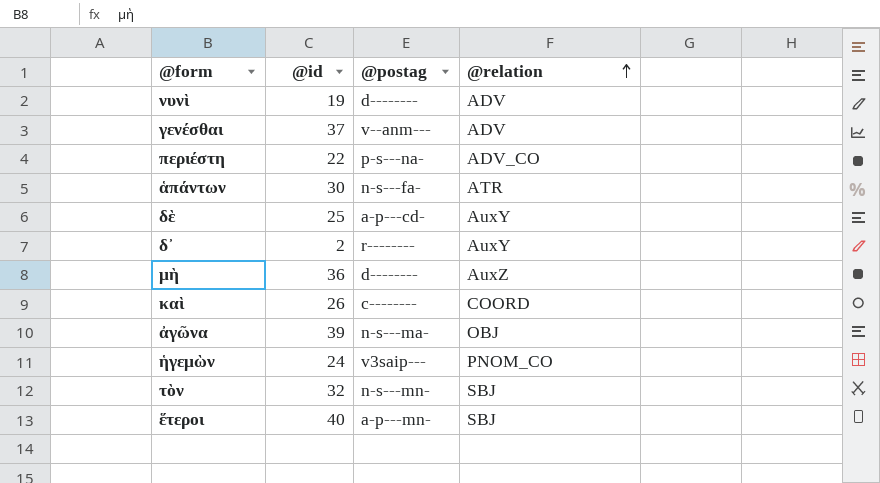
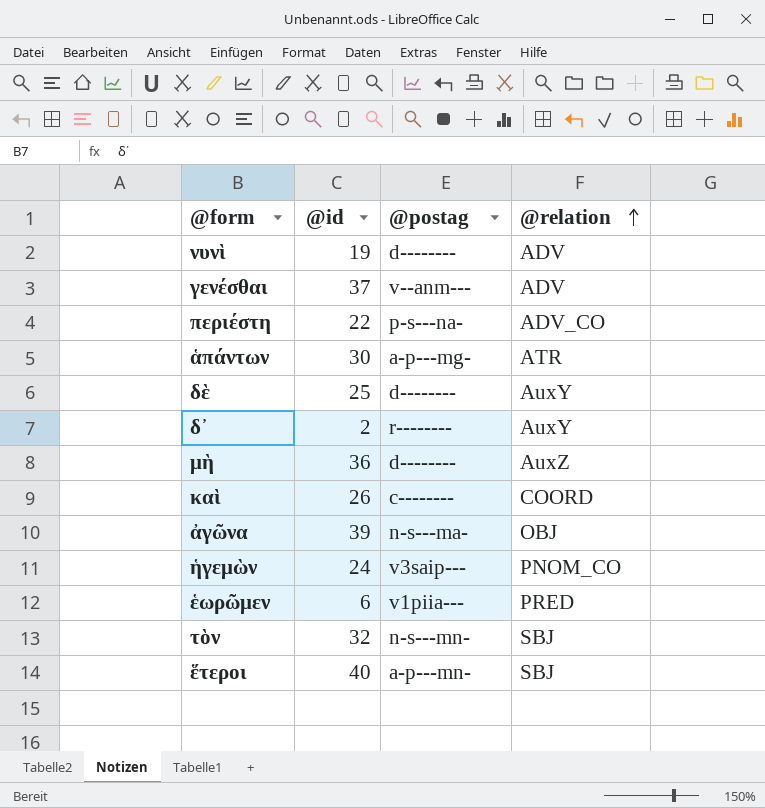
ἁπάντων | @postag: n-s---fa- -> a-p---mg-
δὲ | @postag: a-p---cd- -> d--------
row ἑωρῶμεν: none -> 6 | v1piia--- | PRED

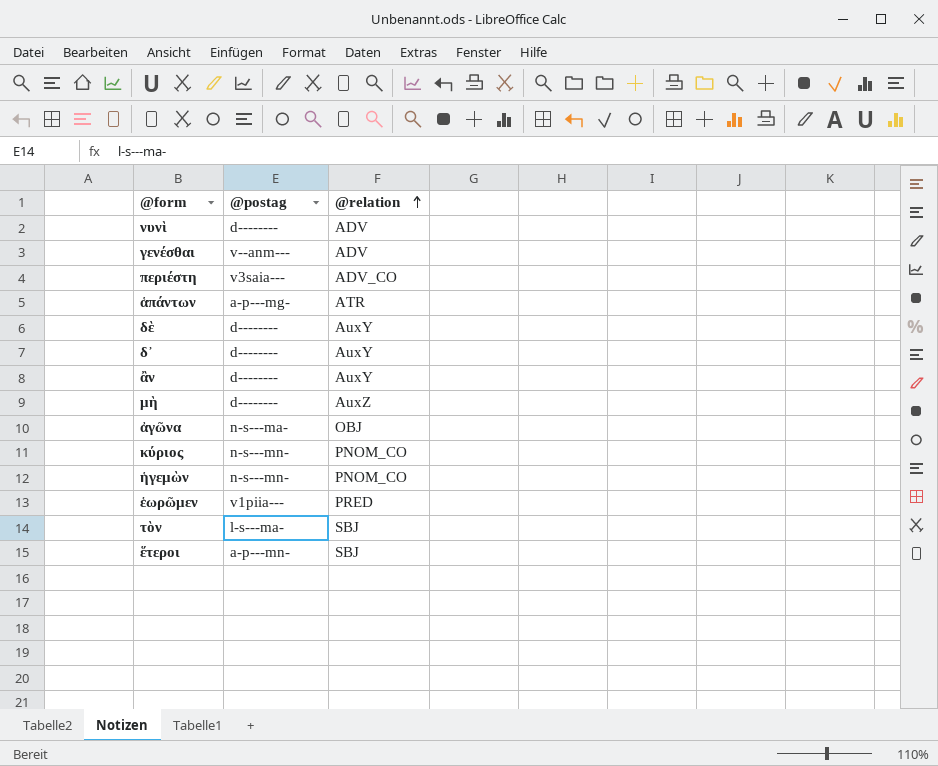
column @id | position: 2 -> none
row καὶ: 26 | c-------- | COORD -> none
περιέστη | @postag: p-s---na- -> v3saia---
δ᾽ | @postag: r-------- -> d--------
row ἂν: none -> d-------- | AuxY
row κύριος: none -> n-s---mn- | PNOM_CO
ἡγεμὼν | @postag: v3saip--- -> n-s---mn-
τὸν | @postag: n-s---mn- -> l-s---ma-

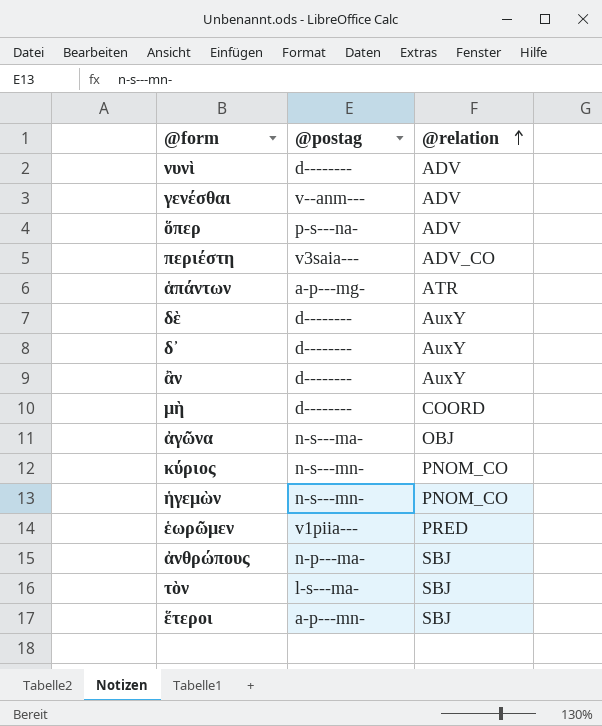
row ὅπερ: none -> p-s---na- | ADV
μὴ | @relation: AuxZ -> COORD
row ἀνθρώπους: none -> n-p---ma- | SBJ

